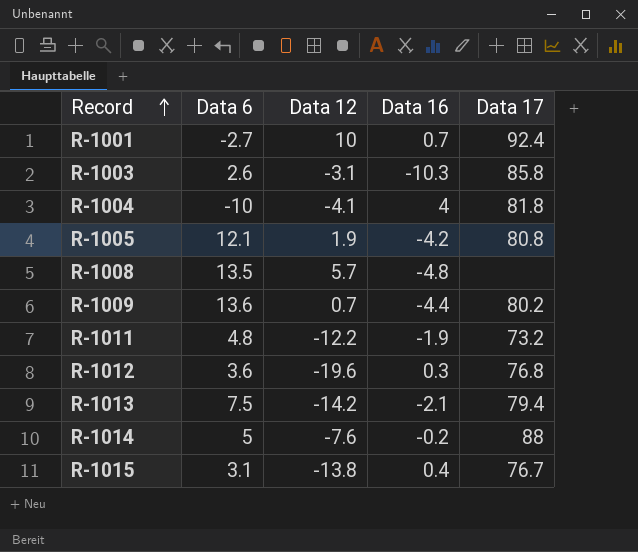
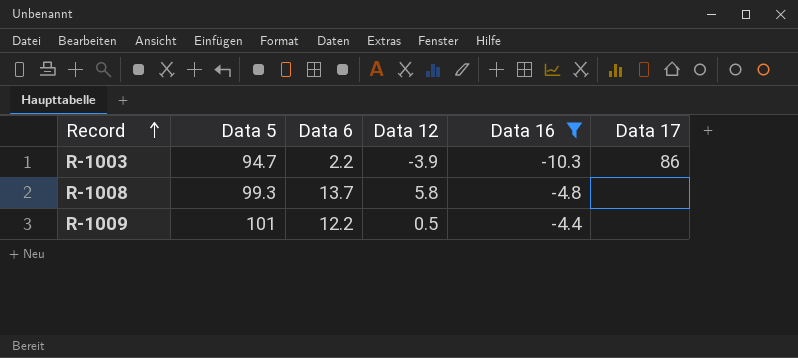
filter: none -> Data 16 <= -4.4
column Data 5 | position: none -> 2
R-1003 | Data 6: 2.6 -> 2.2
R-1003 | Data 12: -3.1 -> -3.9
R-1003 | Data 17: 85.8 -> 86
R-1008 | Data 6: 13.5 -> 13.7
R-1008 | Data 12: 5.7 -> 5.8
R-1009 | Data 6: 13.6 -> 12.2
R-1009 | Data 12: 0.7 -> 0.5
R-1009 | Data 17: 80.2 -> none

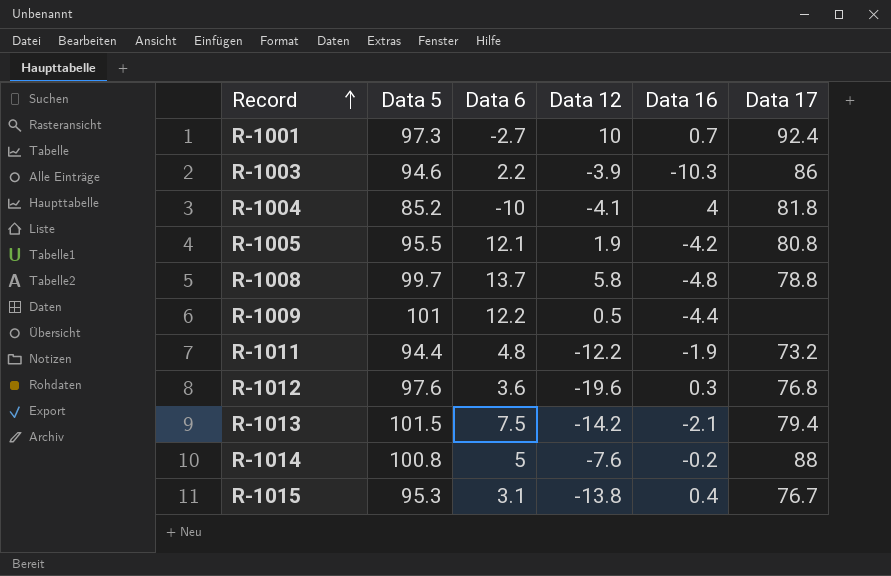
filter: Data 16 <= -4.4 -> none
R-1003 | Data 5: 94.7 -> 94.6
R-1008 | Data 5: 99.3 -> 99.7
R-1008 | Data 17: none -> 78.8

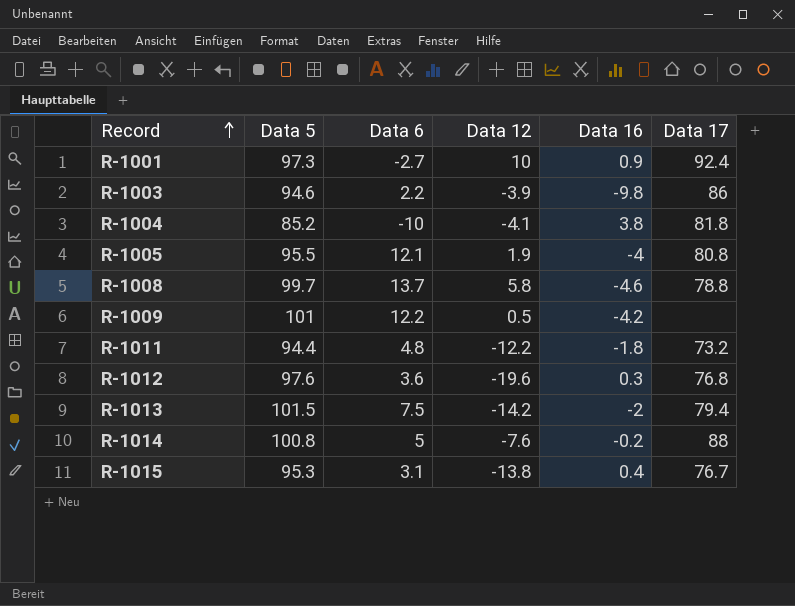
R-1001 | Data 16: 0.7 -> 0.9
R-1003 | Data 16: -10.3 -> -9.8
R-1004 | Data 16: 4 -> 3.8
R-1005 | Data 16: -4.2 -> -4
R-1008 | Data 16: -4.8 -> -4.6
R-1009 | Data 16: -4.4 -> -4.2
R-1011 | Data 16: -1.9 -> -1.8
R-1013 | Data 16: -2.1 -> -2

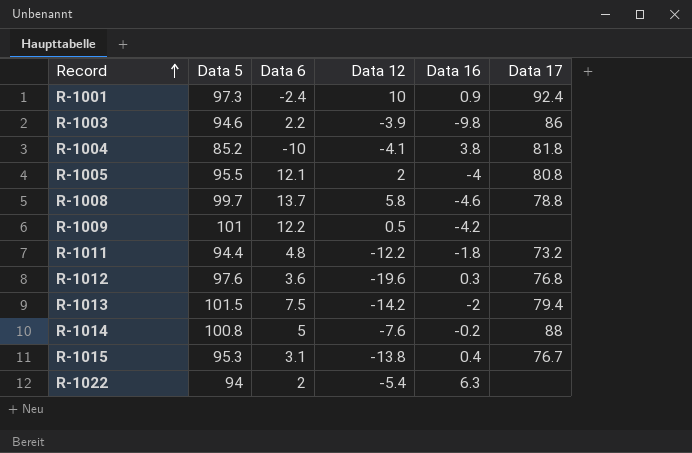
R-1001 | Data 6: -2.7 -> -2.4
R-1005 | Data 12: 1.9 -> 2
row R-1022: none -> 94 | 2 | -5.4 | 6.3 | none

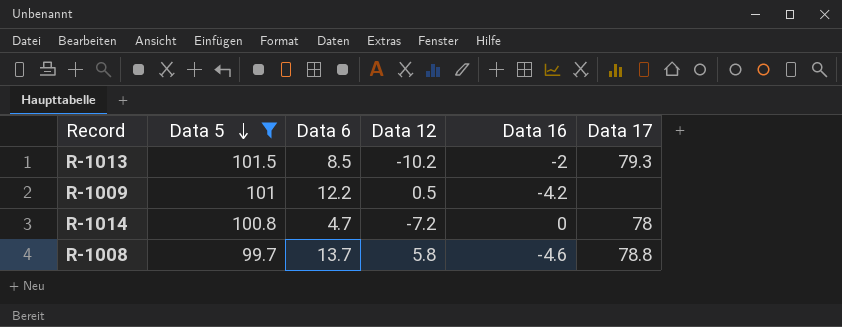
filter: none -> Data 5 >= 99.7
row order: Record ascending -> Data 5 descending
R-1013 | Data 6: 7.5 -> 8.5
R-1013 | Data 12: -14.2 -> -10.2
R-1013 | Data 17: 79.4 -> 79.3
R-1014 | Data 6: 5 -> 4.7
R-1014 | Data 12: -7.6 -> -7.2
R-1014 | Data 16: -0.2 -> 0
R-1014 | Data 17: 88 -> 78

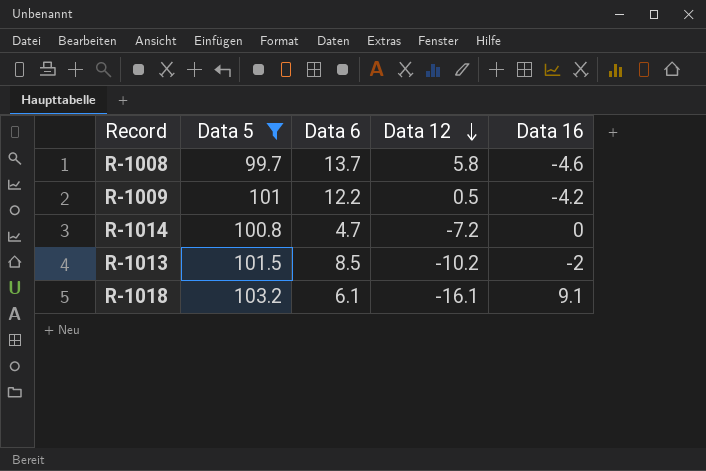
row order: Data 5 descending -> Data 12 descending
column Data 17 | position: 6 -> none
row R-1018: none -> 103.2 | 6.1 | -16.1 | 9.1

